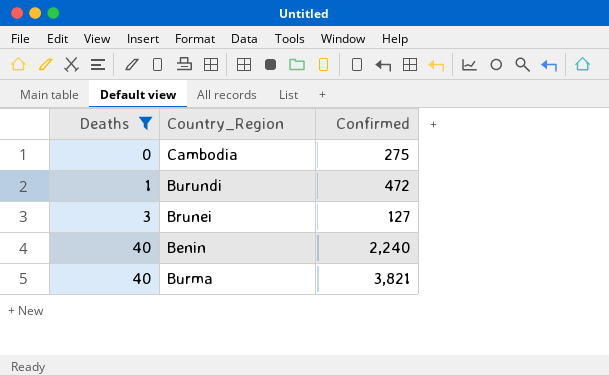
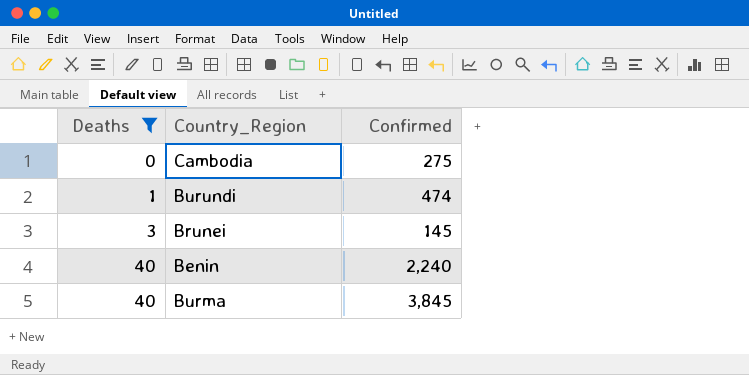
Burundi | Confirmed: 472 -> 474
Brunei | Confirmed: 127 -> 145
Burma | Confirmed: 3,821 -> 3,845

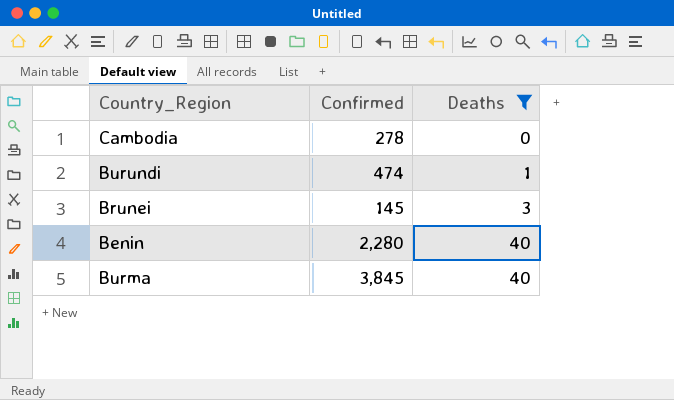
column Deaths | position: 1 -> 3
Cambodia | Confirmed: 275 -> 278
Benin | Confirmed: 2,240 -> 2,280

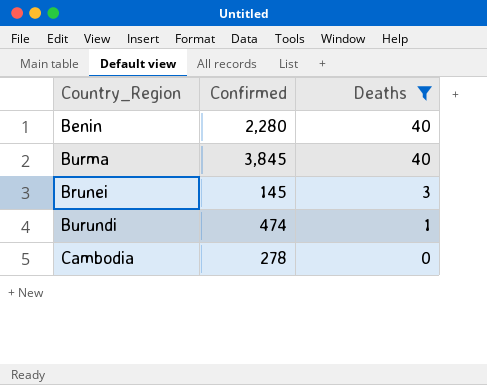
row order: Deaths ascending -> Deaths descending

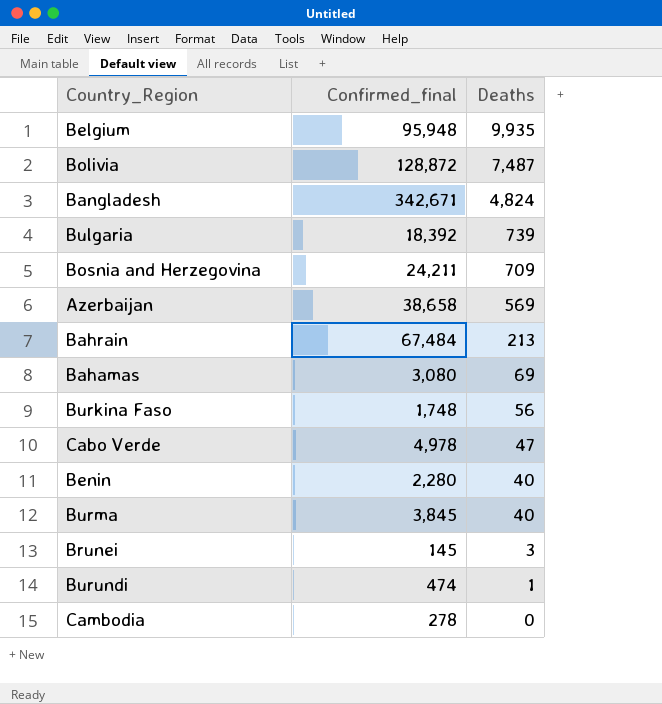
filter: Deaths <= 40 -> none
column name: Confirmed -> Confirmed_final

